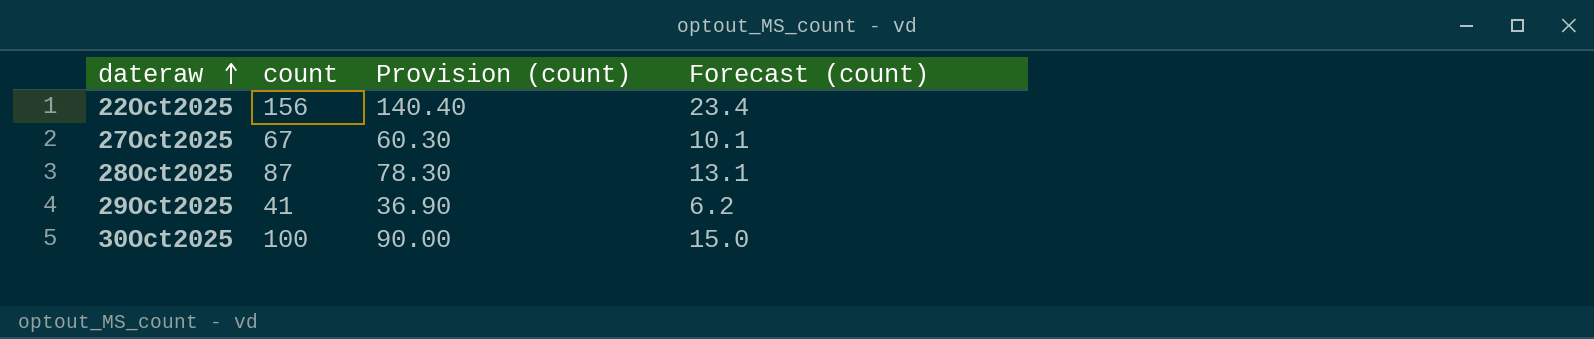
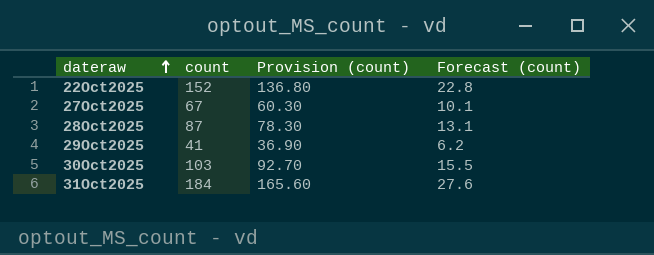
22Oct2025 | count: 156 -> 152
22Oct2025 | Provision (count): 140.40 -> 136.80
22Oct2025 | Forecast (count): 23.4 -> 22.8
30Oct2025 | count: 100 -> 103
30Oct2025 | Provision (count): 90.00 -> 92.70
30Oct2025 | Forecast (count): 15.0 -> 15.5
row 31Oct2025: none -> 184 | 165.60 | 27.6

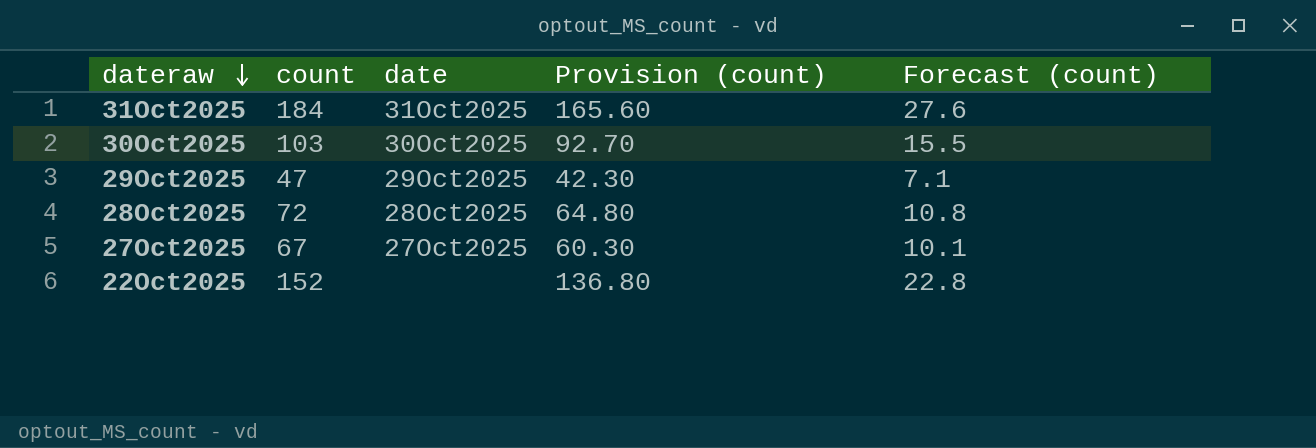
row order: dateraw ascending -> dateraw descending
column date | position: none -> 3
29Oct2025 | count: 41 -> 47
29Oct2025 | Provision (count): 36.90 -> 42.30
29Oct2025 | Forecast (count): 6.2 -> 7.1
28Oct2025 | count: 87 -> 72
28Oct2025 | Provision (count): 78.30 -> 64.80
28Oct2025 | Forecast (count): 13.1 -> 10.8

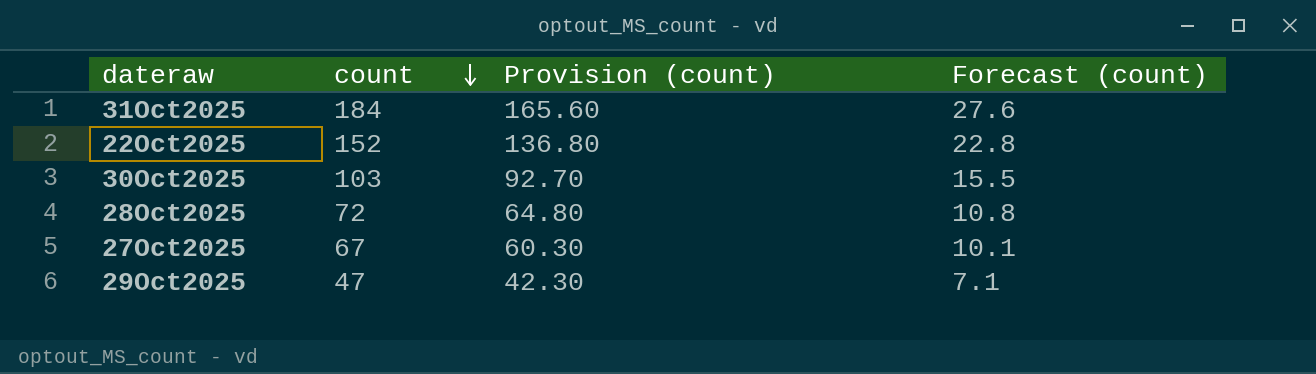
row order: dateraw descending -> count descending
column date | position: 3 -> none

